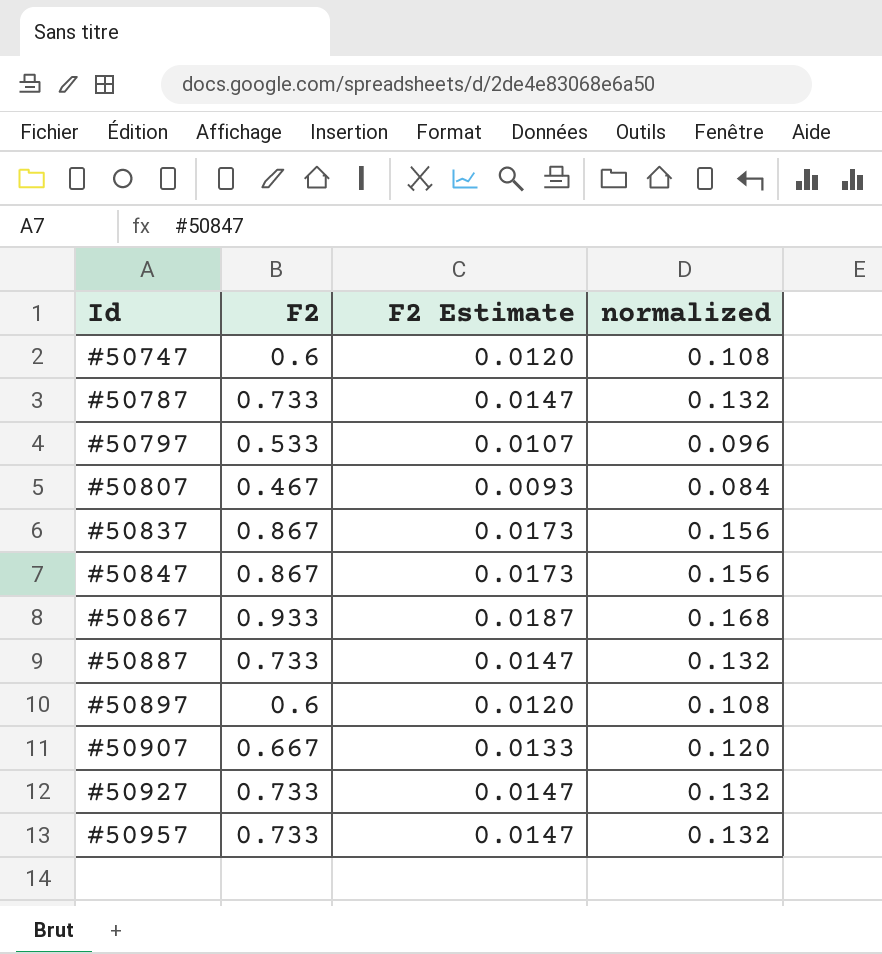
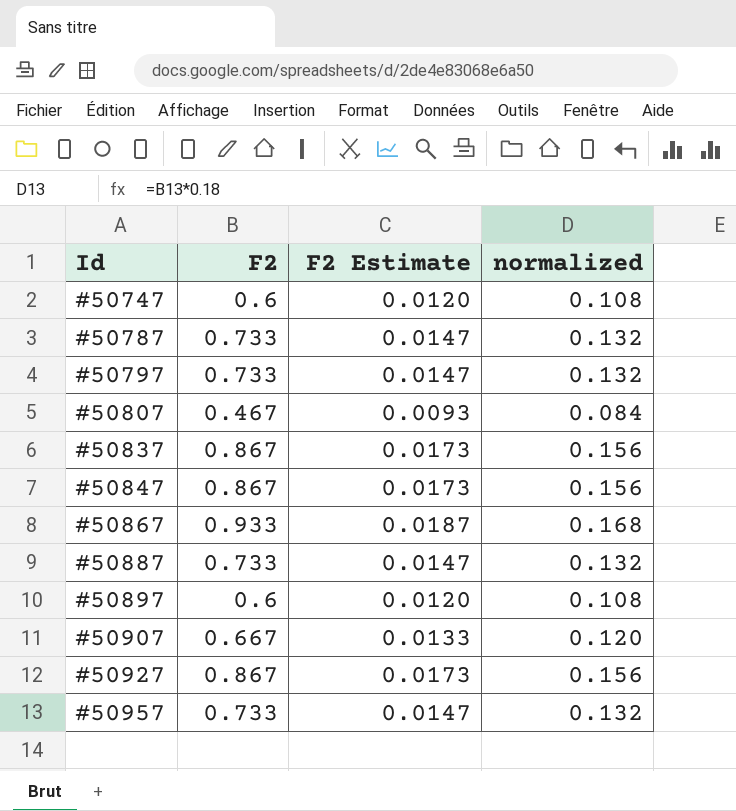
#50797 | F2: 0.533 -> 0.733
#50797 | F2 Estimate: 0.0107 -> 0.0147
#50797 | normalized: 0.096 -> 0.132
#50927 | F2: 0.733 -> 0.867
#50927 | F2 Estimate: 0.0147 -> 0.0173
#50927 | normalized: 0.132 -> 0.156

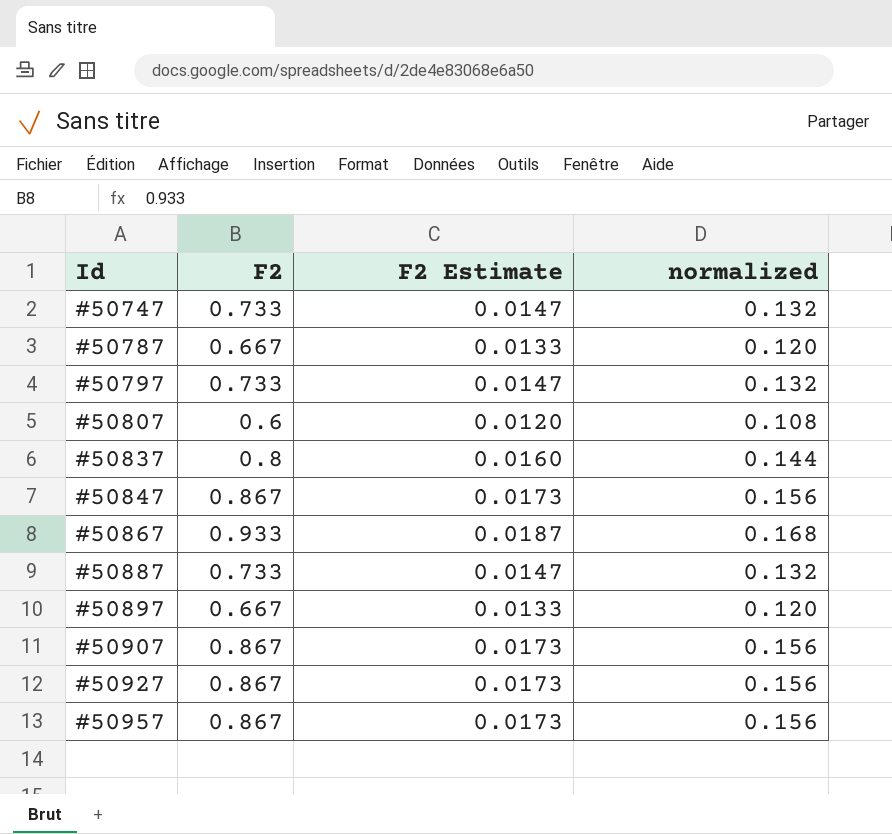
#50747 | F2: 0.6 -> 0.733
#50747 | F2 Estimate: 0.0120 -> 0.0147
#50747 | normalized: 0.108 -> 0.132
#50787 | F2: 0.733 -> 0.667
#50787 | F2 Estimate: 0.0147 -> 0.0133
#50787 | normalized: 0.132 -> 0.120
#50807 | F2: 0.467 -> 0.6
#50807 | F2 Estimate: 0.0093 -> 0.0120
#50807 | normalized: 0.084 -> 0.108
#50837 | F2: 0.867 -> 0.8
#50837 | F2 Estimate: 0.0173 -> 0.0160
#50837 | normalized: 0.156 -> 0.144
#50897 | F2: 0.6 -> 0.667
#50897 | F2 Estimate: 0.0120 -> 0.0133
#50897 | normalized: 0.108 -> 0.120
#50907 | F2: 0.667 -> 0.867
#50907 | F2 Estimate: 0.0133 -> 0.0173
#50907 | normalized: 0.120 -> 0.156
#50957 | F2: 0.733 -> 0.867
#50957 | F2 Estimate: 0.0147 -> 0.0173
#50957 | normalized: 0.132 -> 0.156

